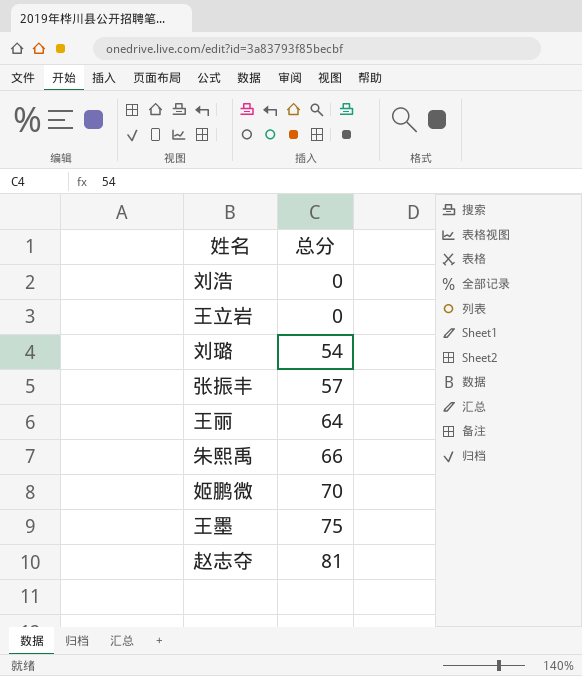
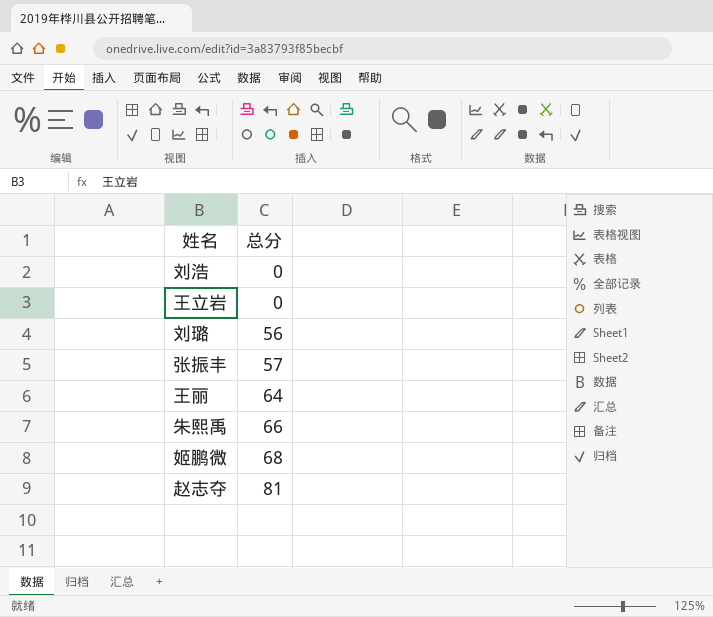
row 王墨: 75 -> none
刘璐 | 总分: 54 -> 56
姬鹏微 | 总分: 70 -> 68

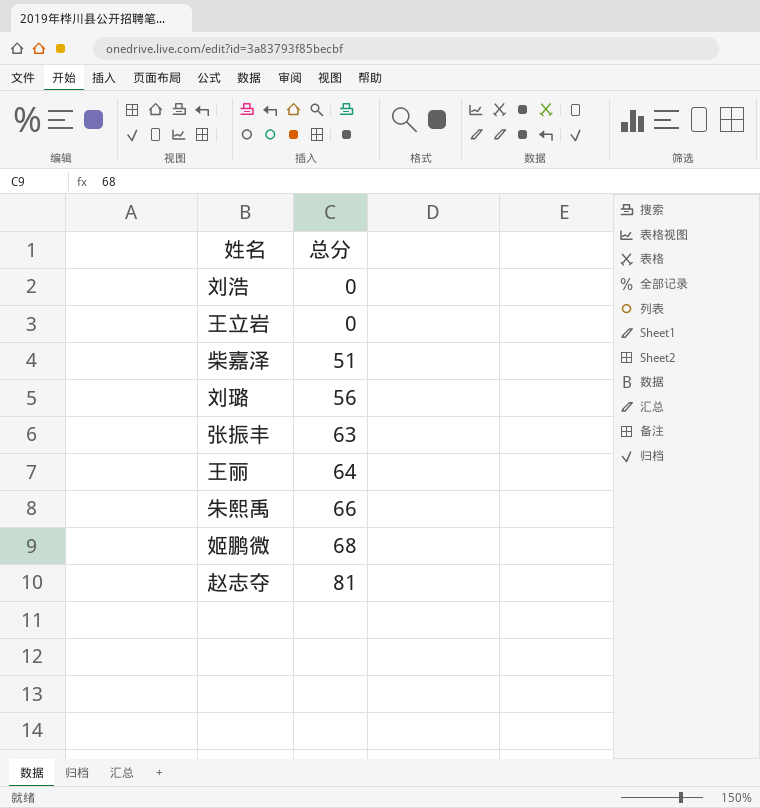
row 柴嘉泽: none -> 51
张振丰 | 总分: 57 -> 63

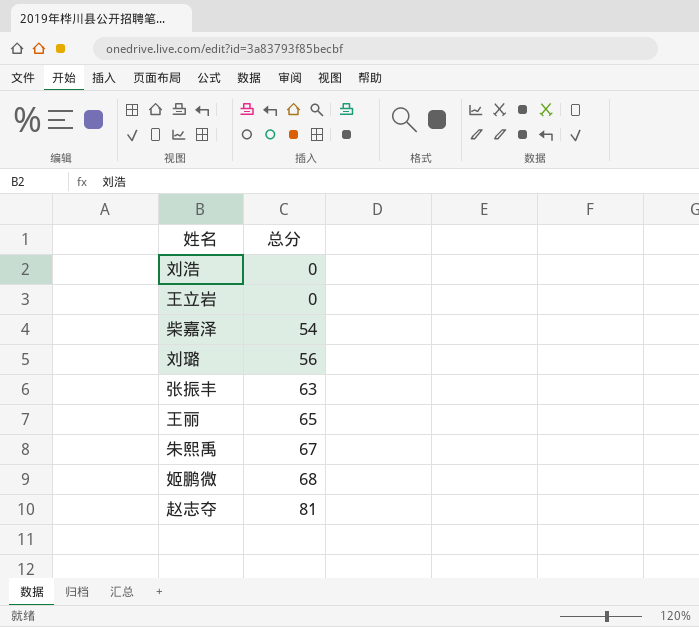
柴嘉泽 | 总分: 51 -> 54
王丽 | 总分: 64 -> 65
朱熙禹 | 总分: 66 -> 67

